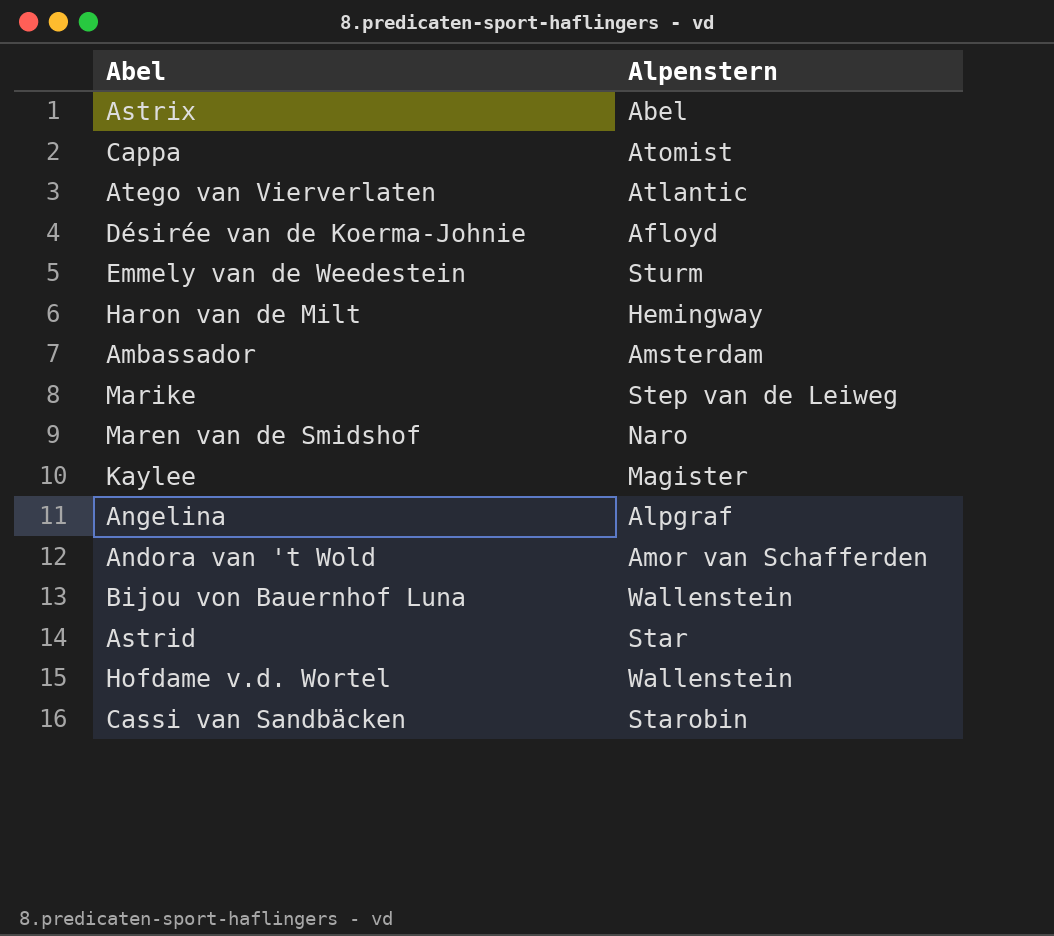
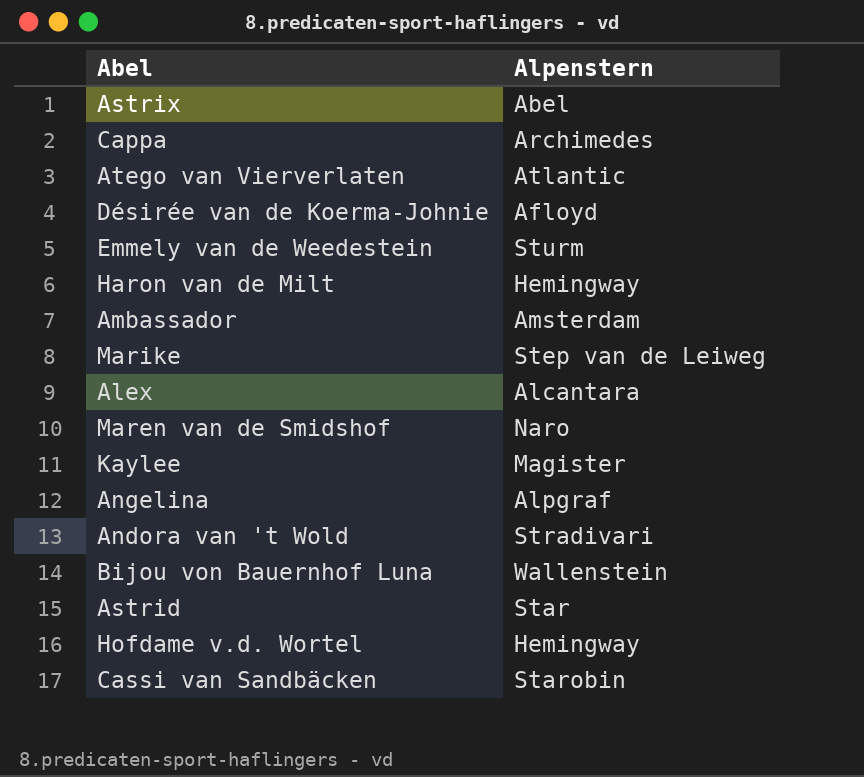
Cappa | Alpenstern: Atomist -> Archimedes
row Alex: none -> Alcantara
Andora van 't Wold | Alpenstern: Amor van Schafferden -> Stradivari
Hofdame v.d. Wortel | Alpenstern: Wallenstein -> Hemingway

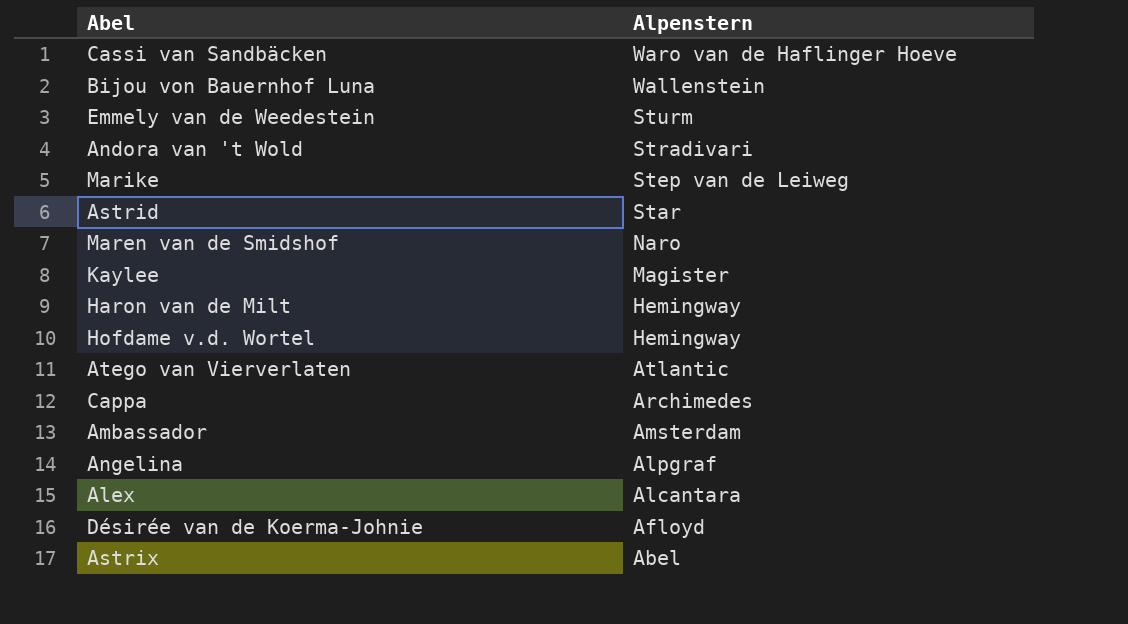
row order: none -> Alpenstern descending
Cassi van Sandbäcken | Alpenstern: Starobin -> Waro van de Haflinger Hoeve

